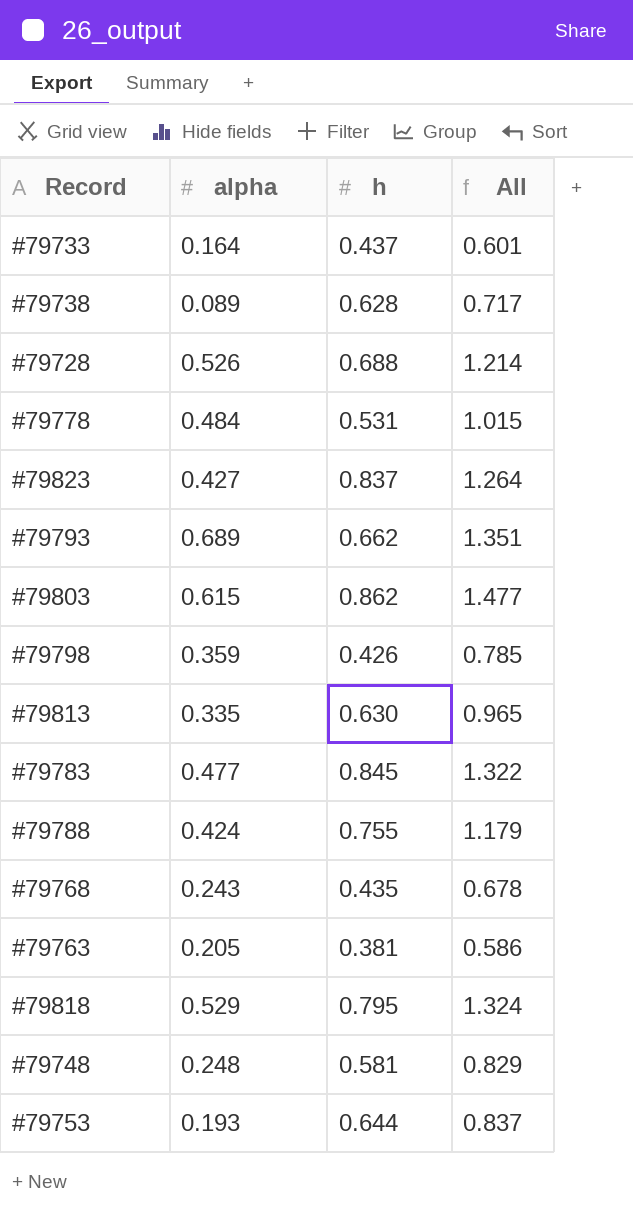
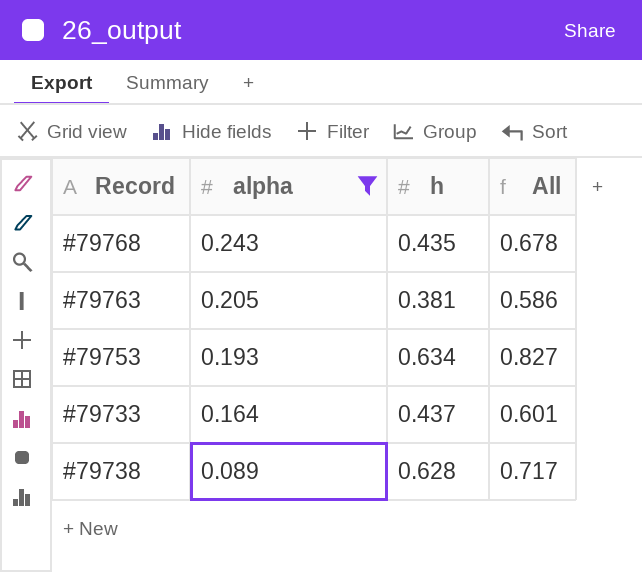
filter: none -> alpha <= 0.243
row order: none -> alpha descending
#79753 | h: 0.644 -> 0.634
#79753 | All: 0.837 -> 0.827

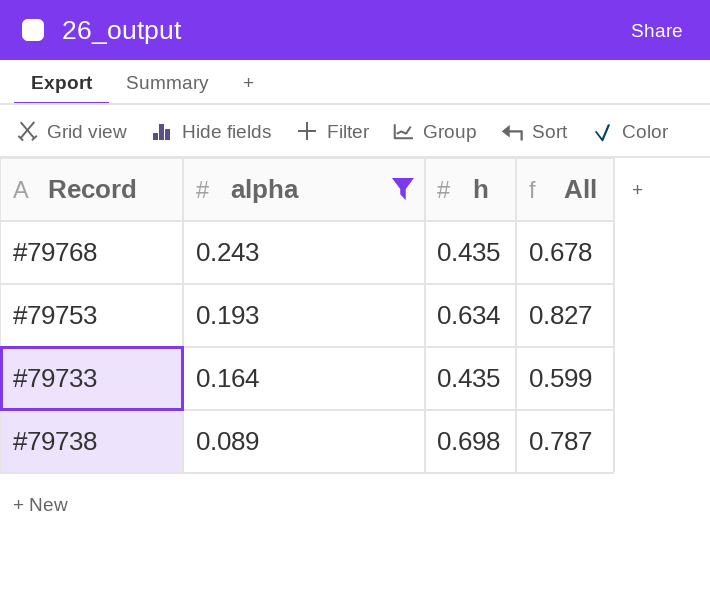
row #79763: 0.205 | 0.381 | 0.586 -> none
#79733 | h: 0.437 -> 0.435
#79733 | All: 0.601 -> 0.599
#79738 | h: 0.628 -> 0.698
#79738 | All: 0.717 -> 0.787

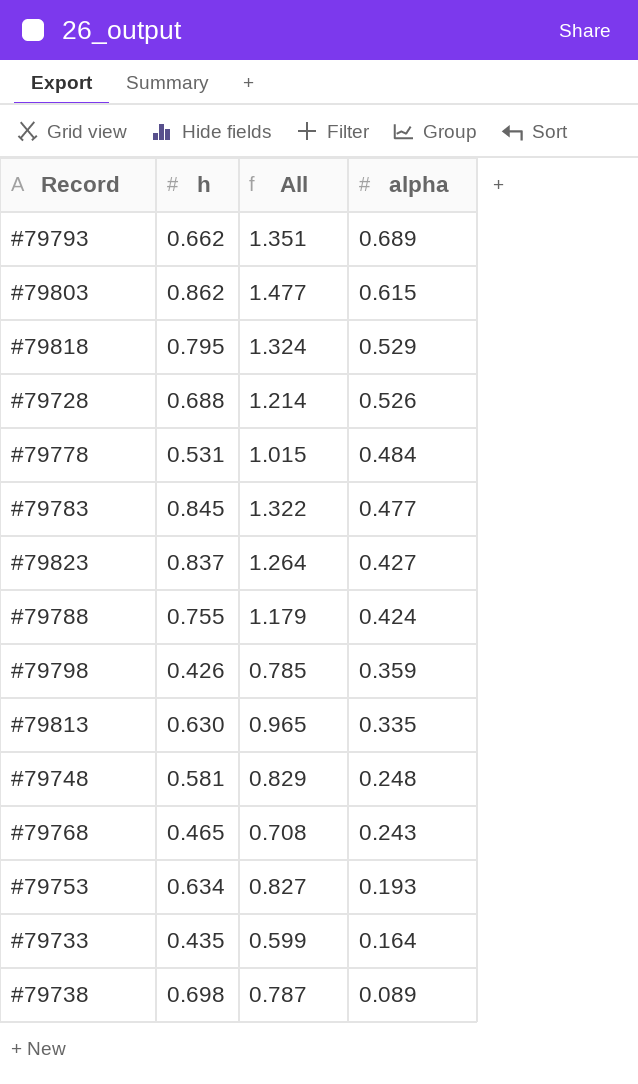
filter: alpha <= 0.243 -> none
column alpha | position: 2 -> 4
#79768 | h: 0.435 -> 0.465
#79768 | All: 0.678 -> 0.708

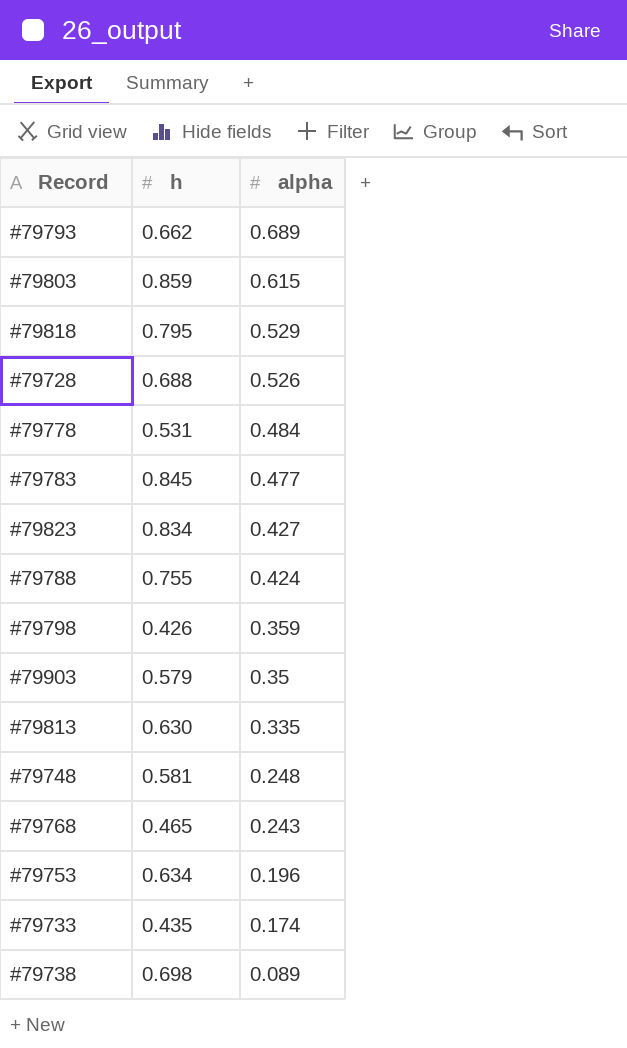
column All | formula: [h] + [alpha] -> none
#79803 | h: 0.862 -> 0.859
#79823 | h: 0.837 -> 0.834
row #79903: none -> 0.579 | 0.35
#79753 | alpha: 0.193 -> 0.196
#79733 | alpha: 0.164 -> 0.174

